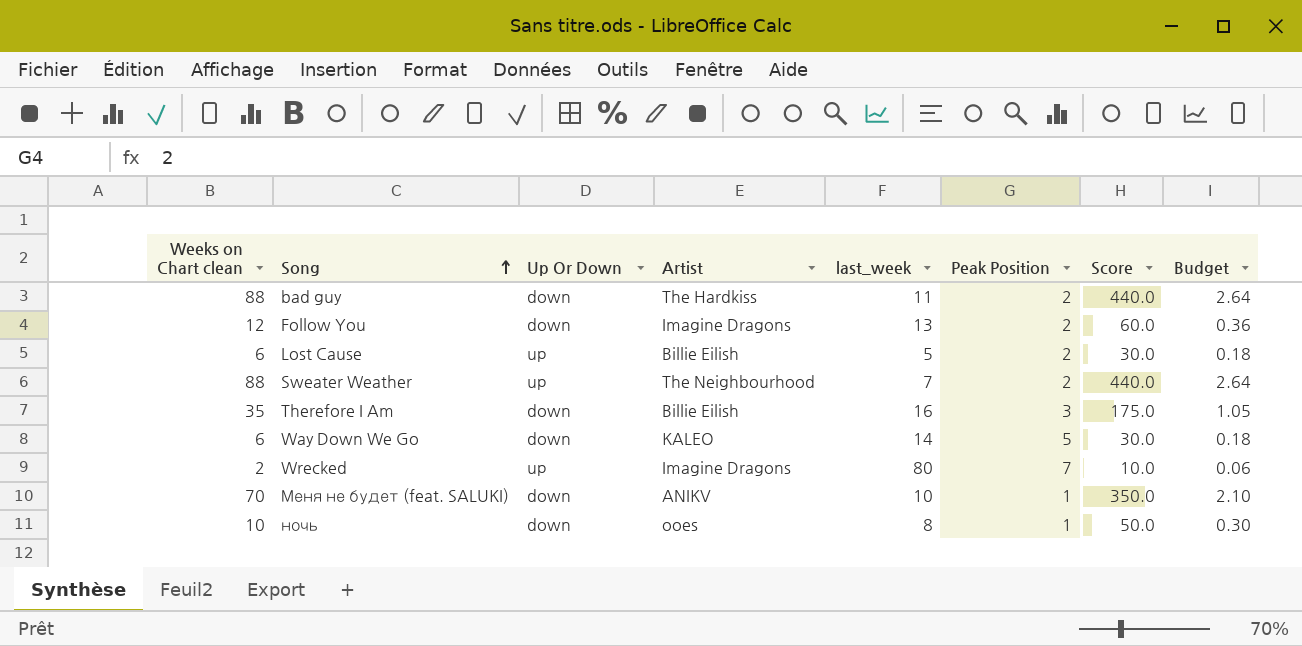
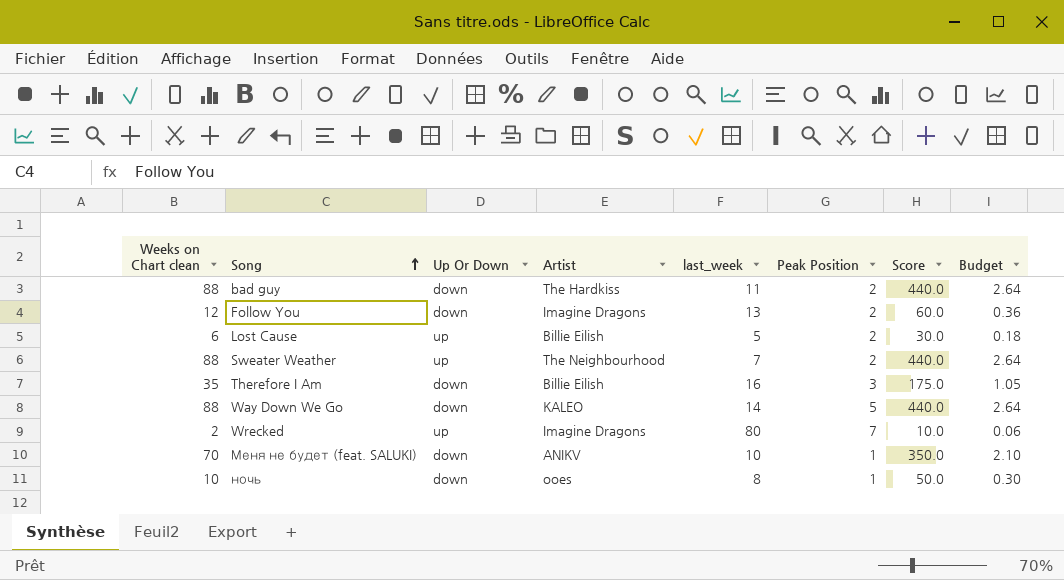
Way Down We Go | Weeks on Chart clean: 6 -> 88
Way Down We Go | Score: 30.0 -> 440.0
Way Down We Go | Budget: 0.18 -> 2.64

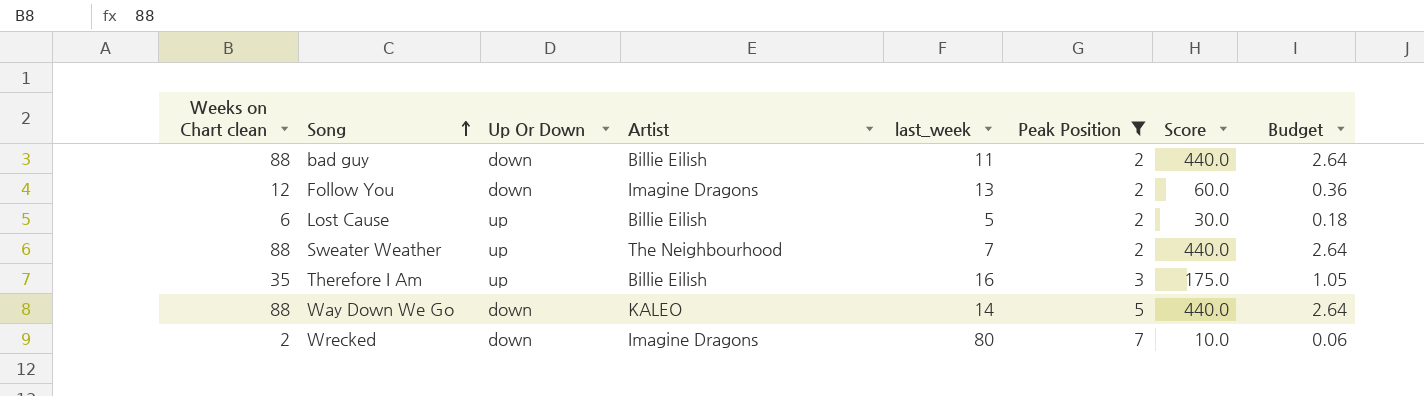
filter: none -> Peak Position != 1
bad guy | Artist: The Hardkiss -> Billie Eilish
Therefore I Am | Up Or Down: down -> up
Wrecked | Up Or Down: up -> down

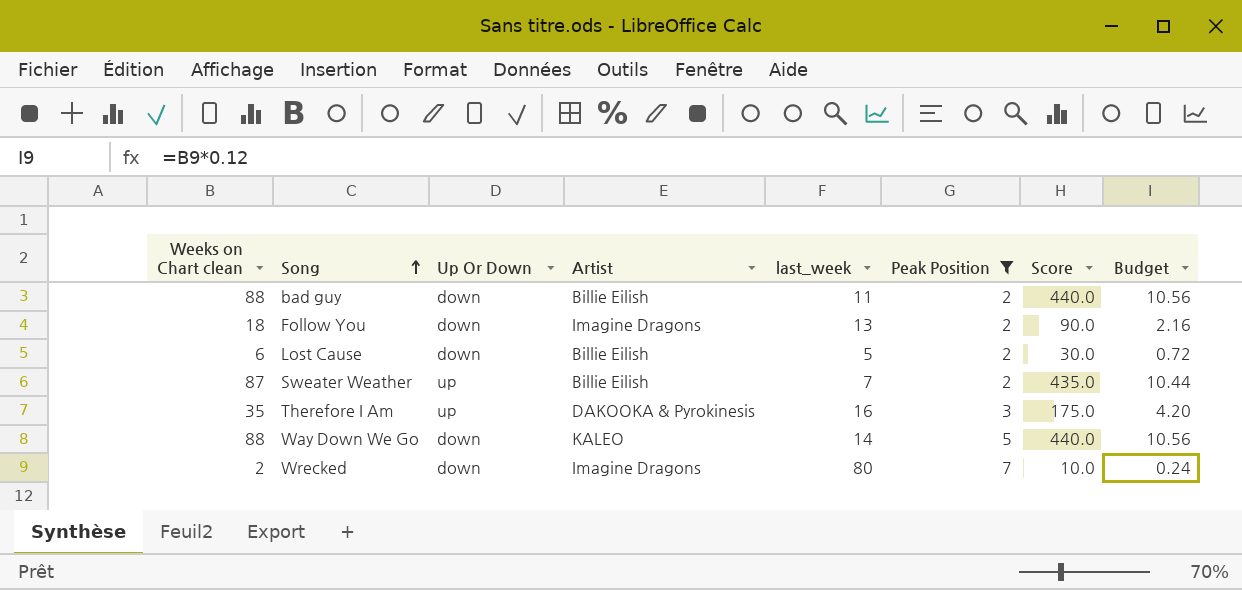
column Budget | formula: [Weeks on Chart clean] * 0.03 -> [Weeks on Chart clean] * 0.12
Follow You | Weeks on Chart clean: 12 -> 18
Follow You | Score: 60.0 -> 90.0
Lost Cause | Up Or Down: up -> down
Sweater Weather | Weeks on Chart clean: 88 -> 87
Sweater Weather | Artist: The Neighbourhood -> Billie Eilish
Sweater Weather | Score: 440.0 -> 435.0
Therefore I Am | Artist: Billie Eilish -> DAKOOKA & Pyrokinesis

